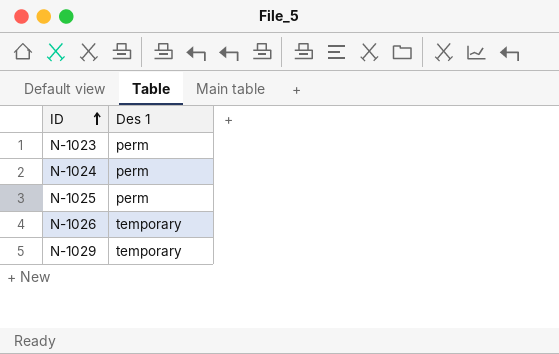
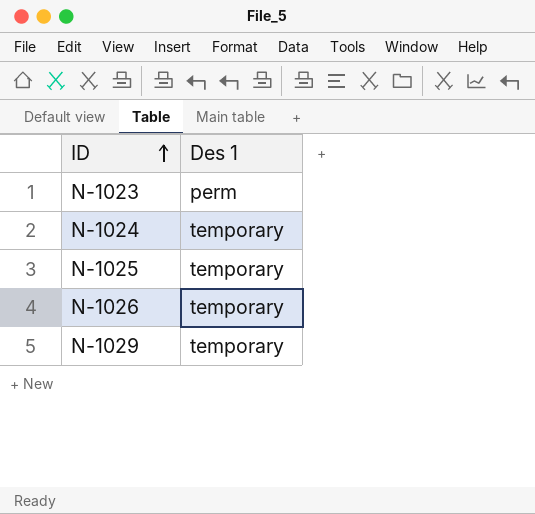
N-1024 | Des 1: perm -> temporary
N-1025 | Des 1: perm -> temporary

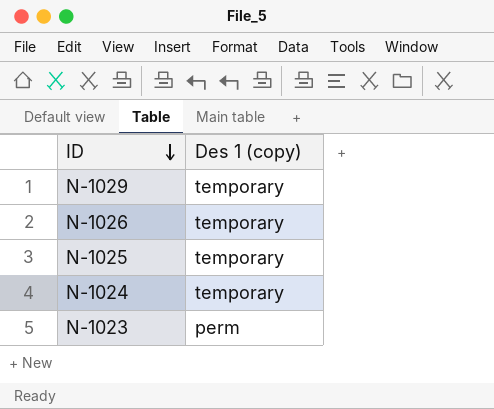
row order: ID ascending -> ID descending
column name: Des 1 -> Des 1 (copy)

